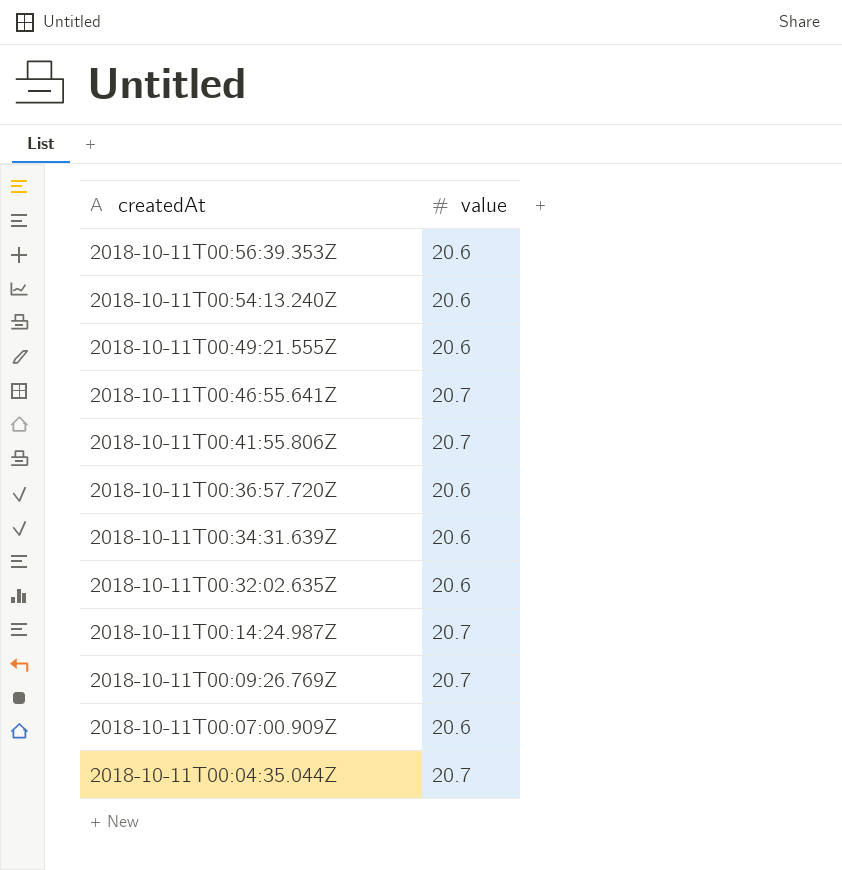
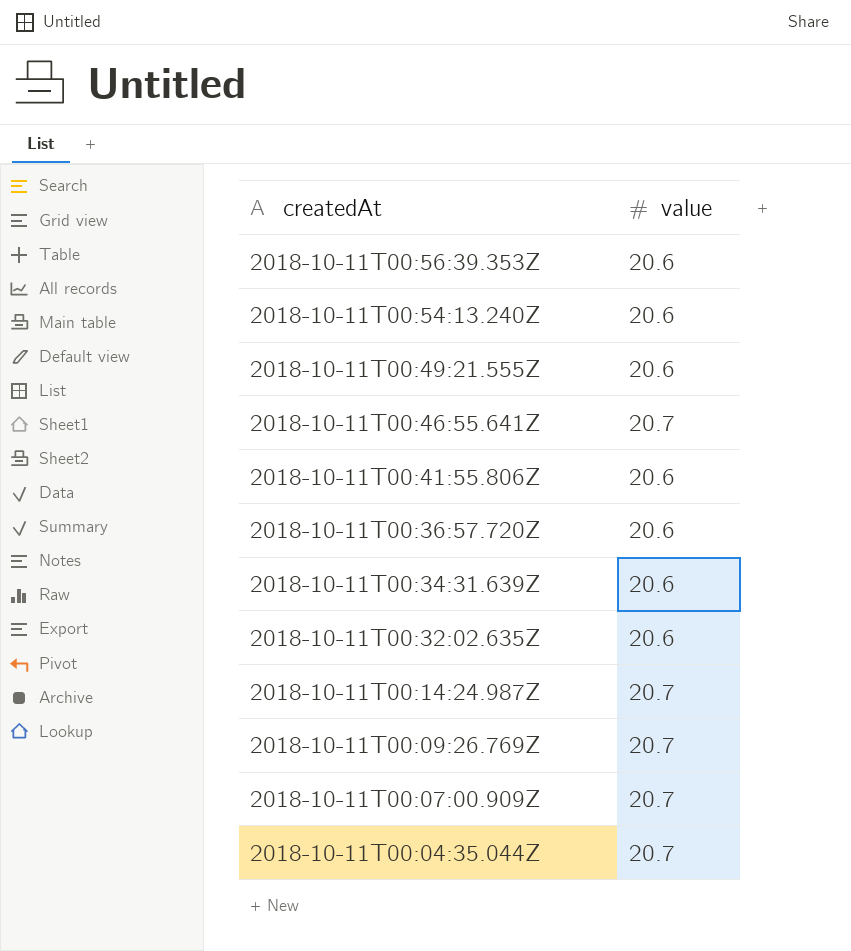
2018-10-11T00:41:55.806Z | value: 20.7 -> 20.6
2018-10-11T00:07:00.909Z | value: 20.6 -> 20.7

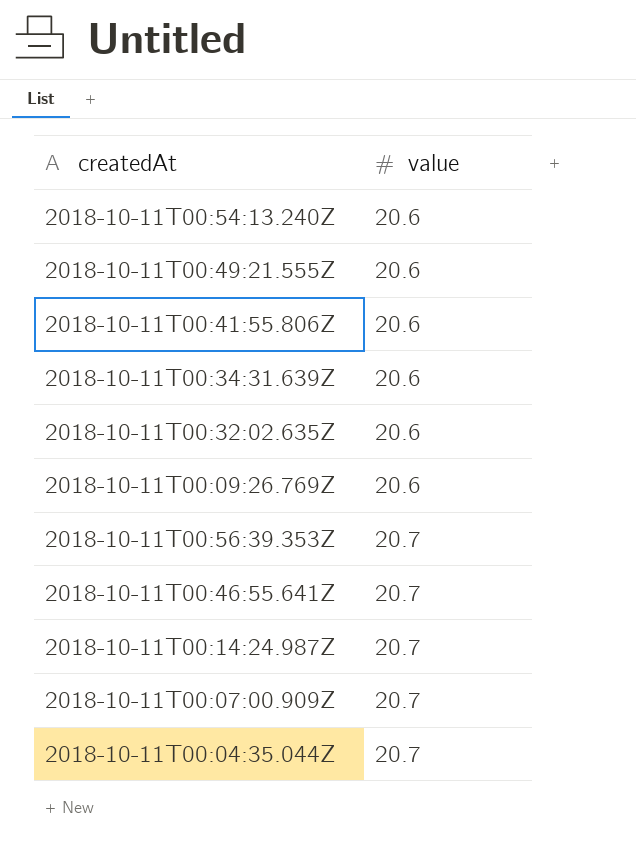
row order: createdAt descending -> value ascending
row 2018-10-11T00:36:57.720Z: 20.6 -> none
2018-10-11T00:09:26.769Z | value: 20.7 -> 20.6
2018-10-11T00:56:39.353Z | value: 20.6 -> 20.7

